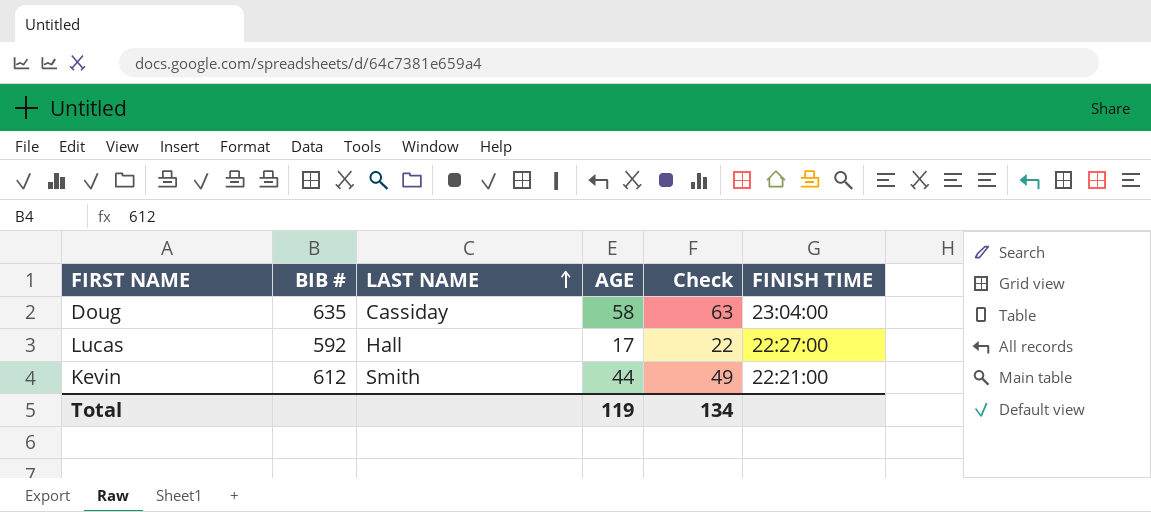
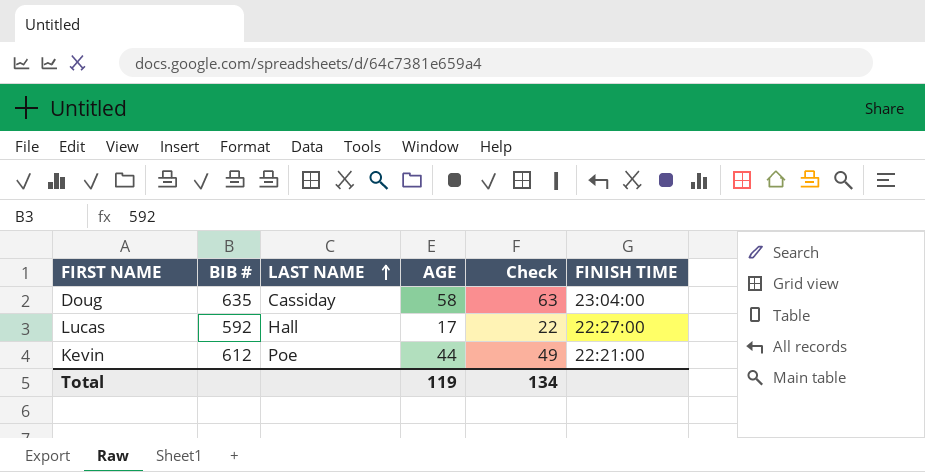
Kevin | LAST NAME: Smith -> Poe

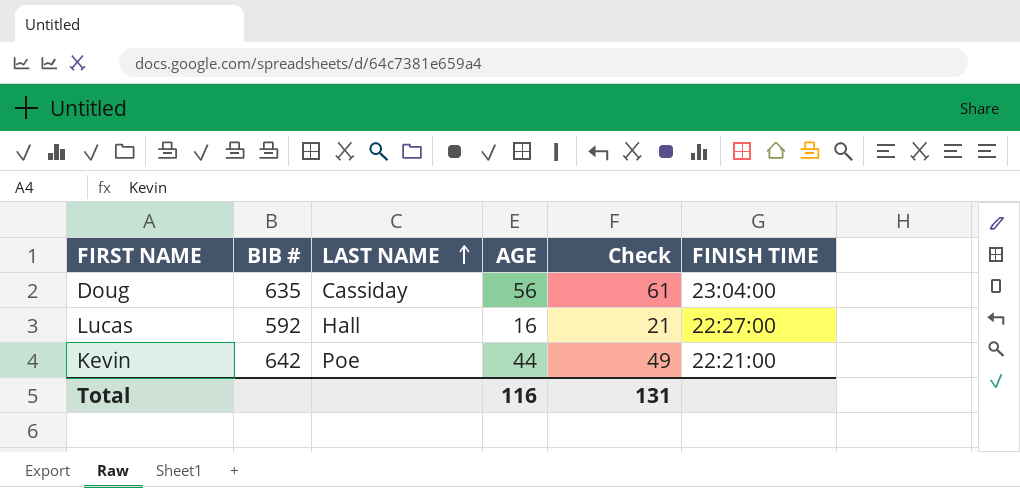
Doug | AGE: 58 -> 56
Doug | Check: 63 -> 61
Lucas | AGE: 17 -> 16
Lucas | Check: 22 -> 21
Kevin | BIB #: 612 -> 642
Total | AGE: 119 -> 116
Total | Check: 134 -> 131

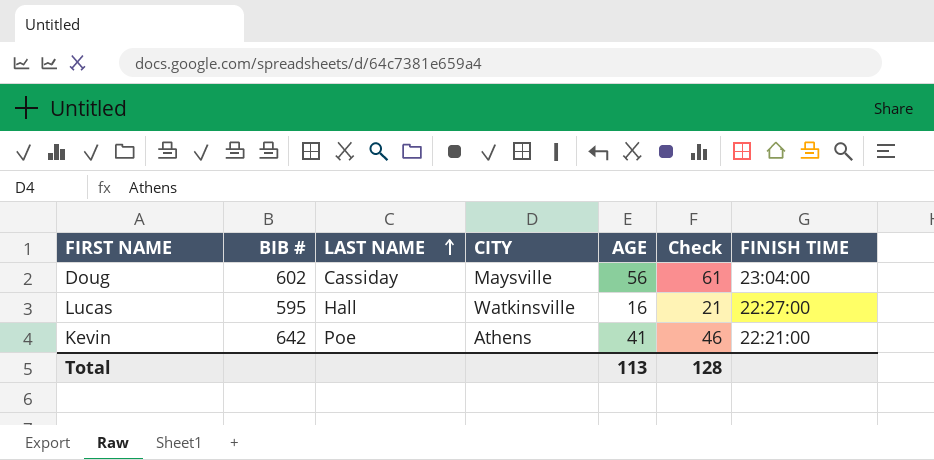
column CITY | position: none -> 4
Doug | BIB #: 635 -> 602
Lucas | BIB #: 592 -> 595
Kevin | AGE: 44 -> 41
Kevin | Check: 49 -> 46
Total | AGE: 116 -> 113
Total | Check: 131 -> 128

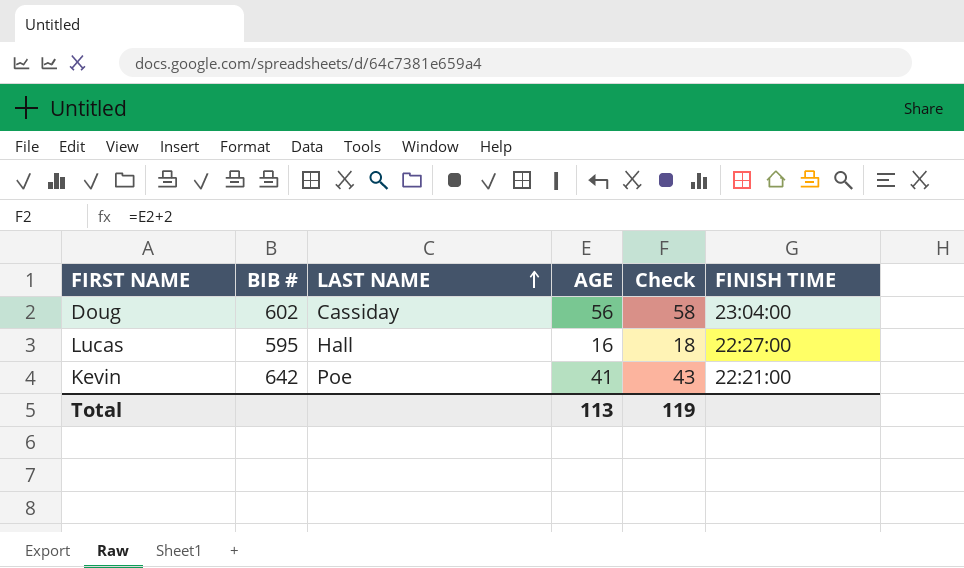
column CITY | position: 4 -> none
column Check | formula: [AGE] + 5 -> [AGE] + 2
Total | Check: 128 -> 119

